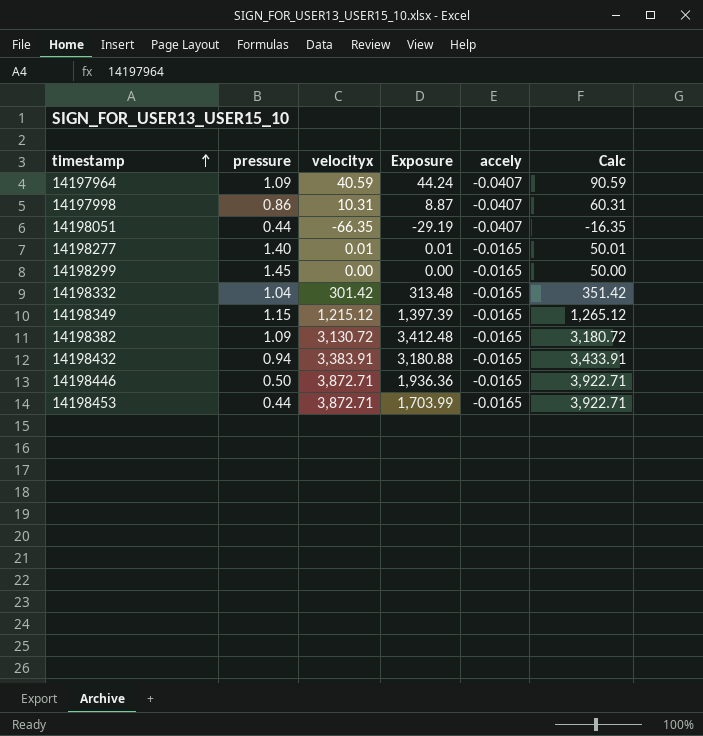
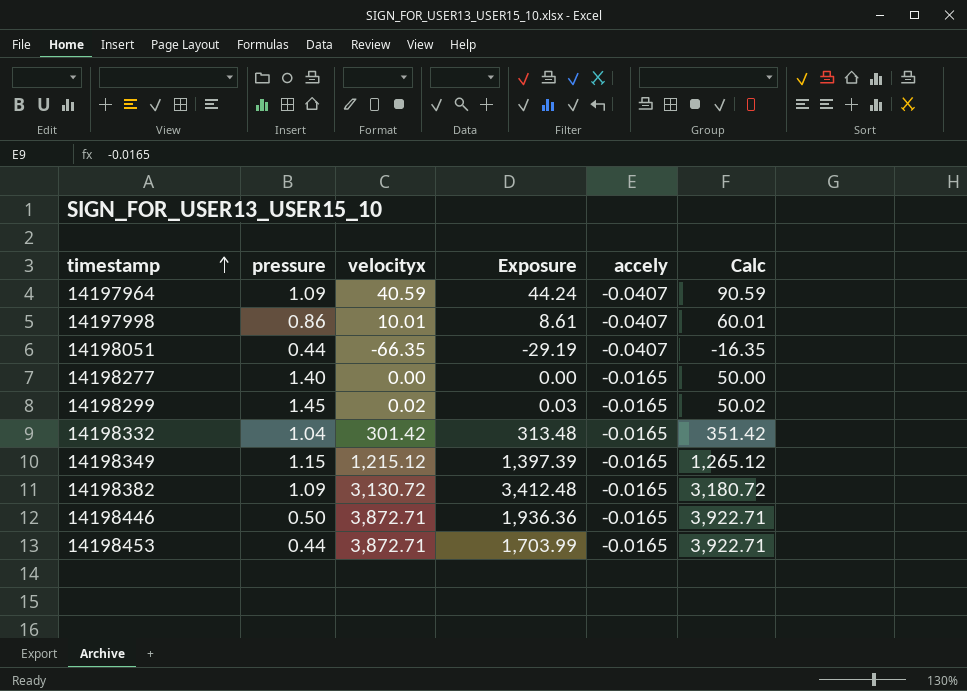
row 14198432: 0.94 | 3,383.91 | 3,180.88 | -0.0165 | 3,433.91 -> none
14197998 | velocityx: 10.31 -> 10.01
14197998 | Exposure: 8.87 -> 8.61
14197998 | Calc: 60.31 -> 60.01
14198277 | velocityx: 0.01 -> 0.00
14198277 | Exposure: 0.01 -> 0.00
14198277 | Calc: 50.01 -> 50.00
14198299 | velocityx: 0.00 -> 0.02
14198299 | Exposure: 0.00 -> 0.03
14198299 | Calc: 50.00 -> 50.02

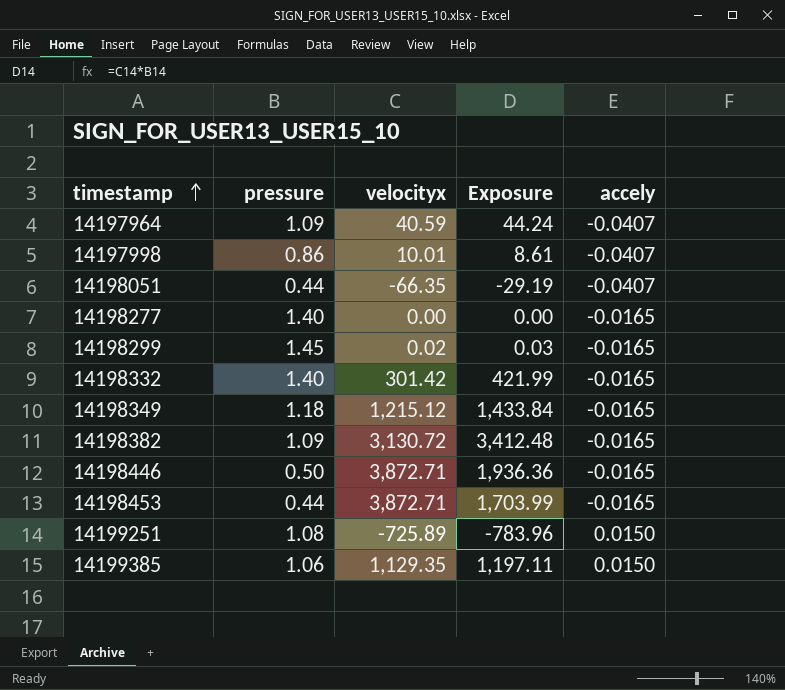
column Calc | formula: [velocityx] + 50 -> none
14198332 | pressure: 1.04 -> 1.40
14198332 | Exposure: 313.48 -> 421.99
14198349 | pressure: 1.15 -> 1.18
14198349 | Exposure: 1,397.39 -> 1,433.84
row 14199251: none -> 1.08 | -725.89 | -783.96 | 0.0150
row 14199385: none -> 1.06 | 1,129.35 | 1,197.11 | 0.0150

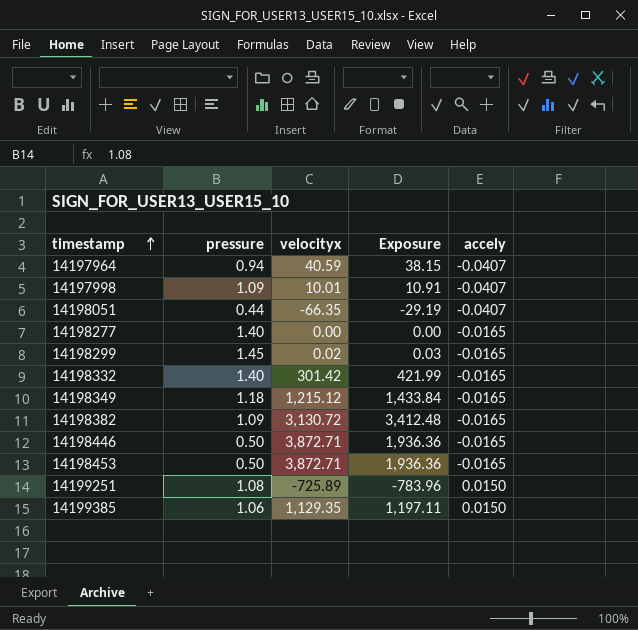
14197964 | pressure: 1.09 -> 0.94
14197964 | Exposure: 44.24 -> 38.15
14197998 | pressure: 0.86 -> 1.09
14197998 | Exposure: 8.61 -> 10.91
14198453 | pressure: 0.44 -> 0.50
14198453 | Exposure: 1,703.99 -> 1,936.36

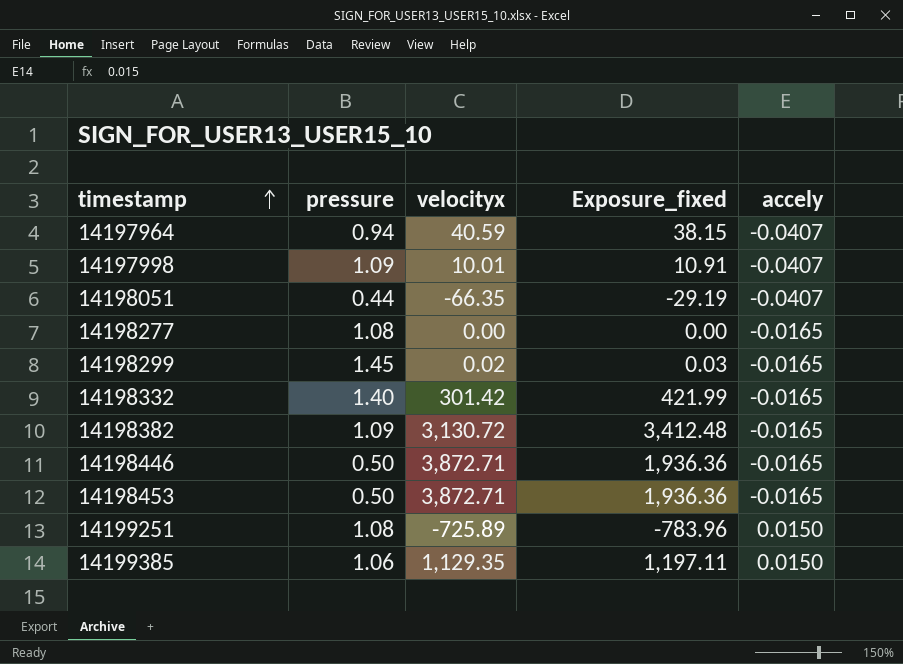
column name: Exposure -> Exposure_fixed
row 14198349: 1.18 | 1,215.12 | 1,433.84 | -0.0165 -> none
14198277 | pressure: 1.40 -> 1.08

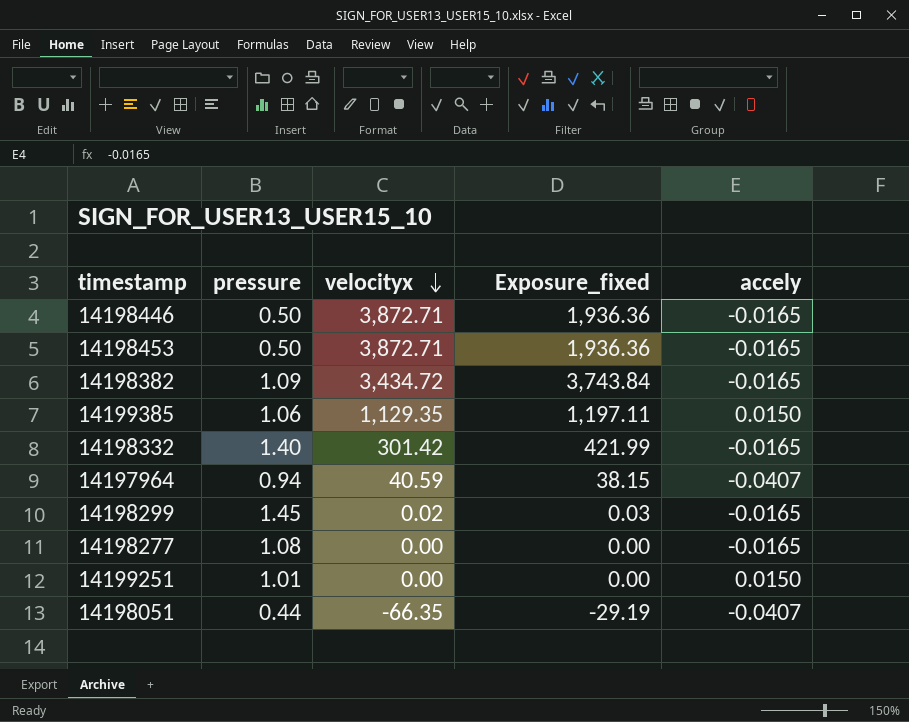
row order: timestamp ascending -> velocityx descending
row 14197998: 1.09 | 10.01 | 10.91 | -0.0407 -> none
14198382 | velocityx: 3,130.72 -> 3,434.72
14198382 | Exposure_fixed: 3,412.48 -> 3,743.84
14199251 | pressure: 1.08 -> 1.01
14199251 | velocityx: -725.89 -> 0.00
14199251 | Exposure_fixed: -783.96 -> 0.00

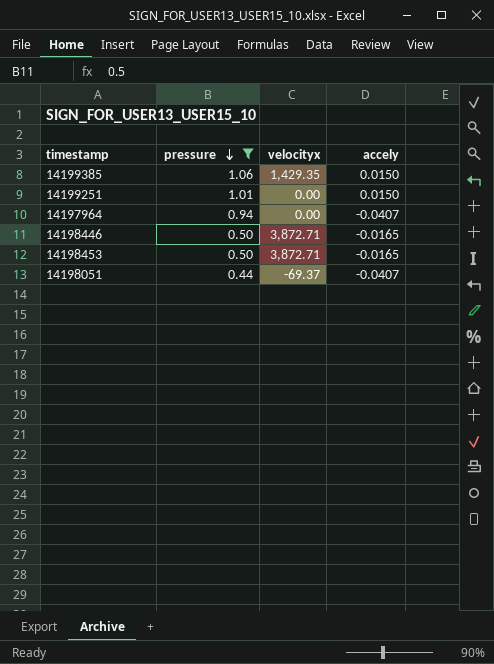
filter: none -> pressure <= 1.06
row order: velocityx descending -> pressure descending
column Exposure_fixed | formula: [pressure] * [velocityx] -> none
14199385 | velocityx: 1,129.35 -> 1,429.35
14197964 | velocityx: 40.59 -> 0.00
14198051 | velocityx: -66.35 -> -69.37

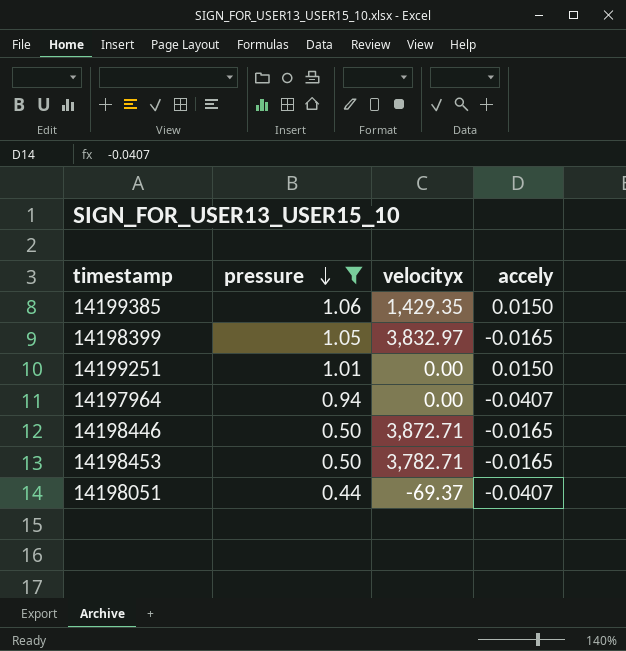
row 14198399: none -> 1.05 | 3,832.97 | -0.0165
14198453 | velocityx: 3,872.71 -> 3,782.71

